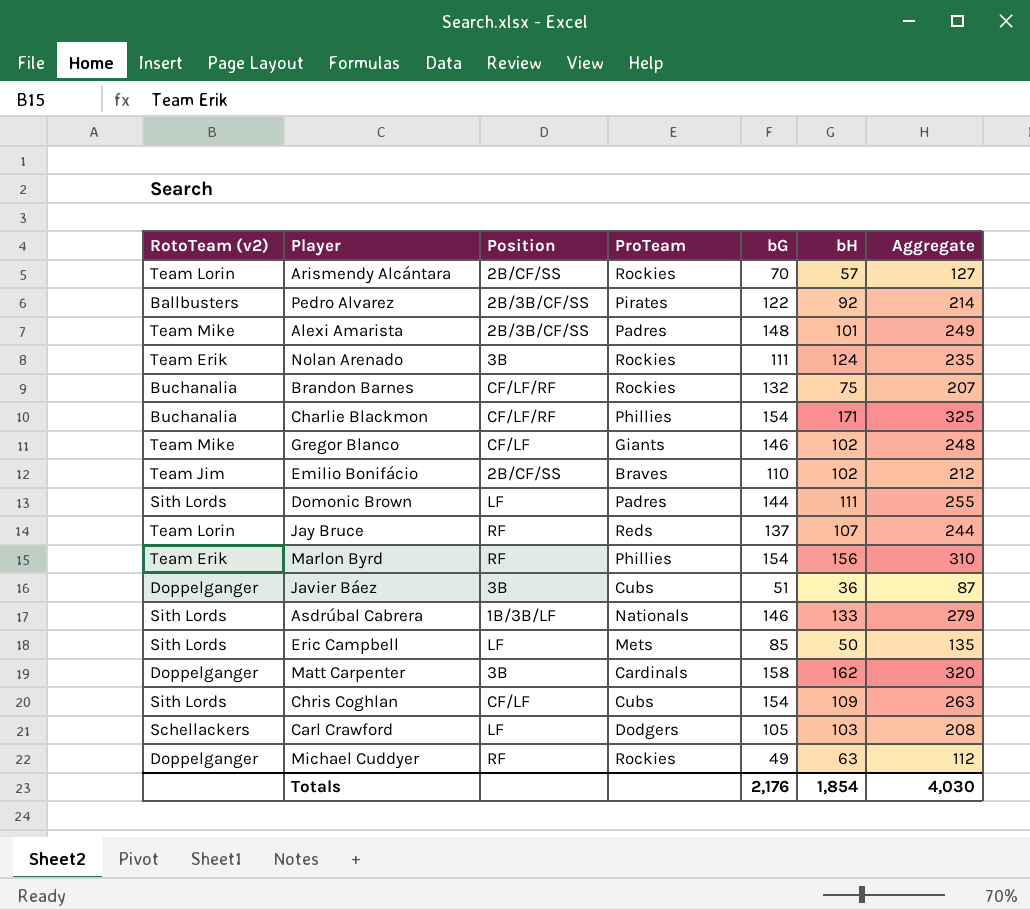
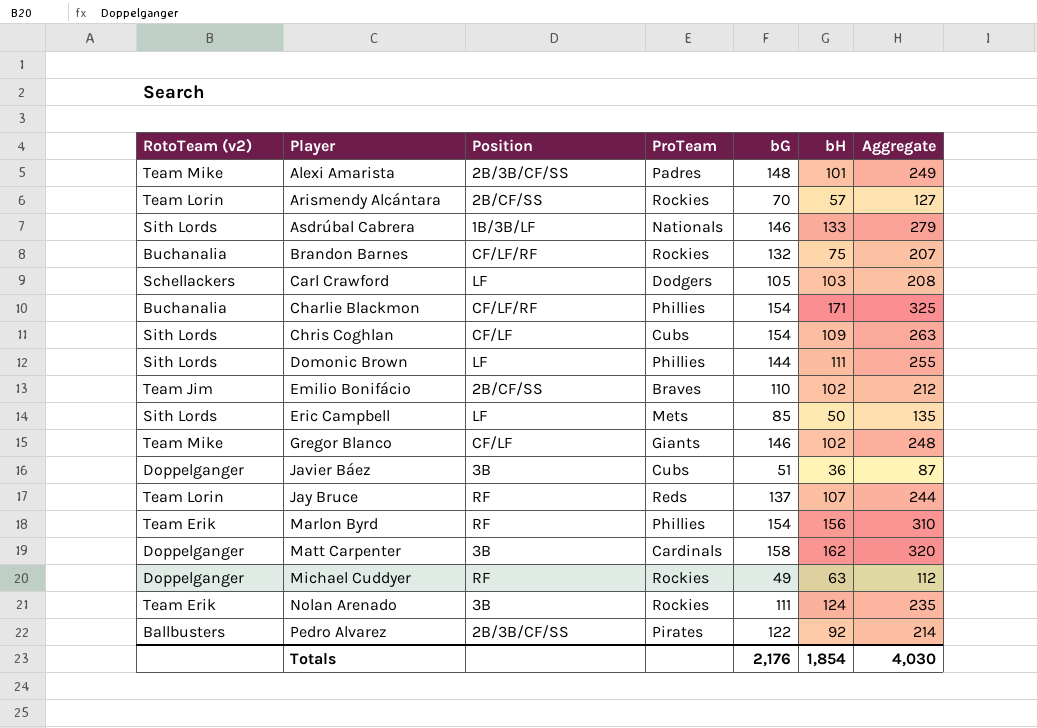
row order: none -> Player ascending
Domonic Brown | ProTeam: Padres -> Phillies

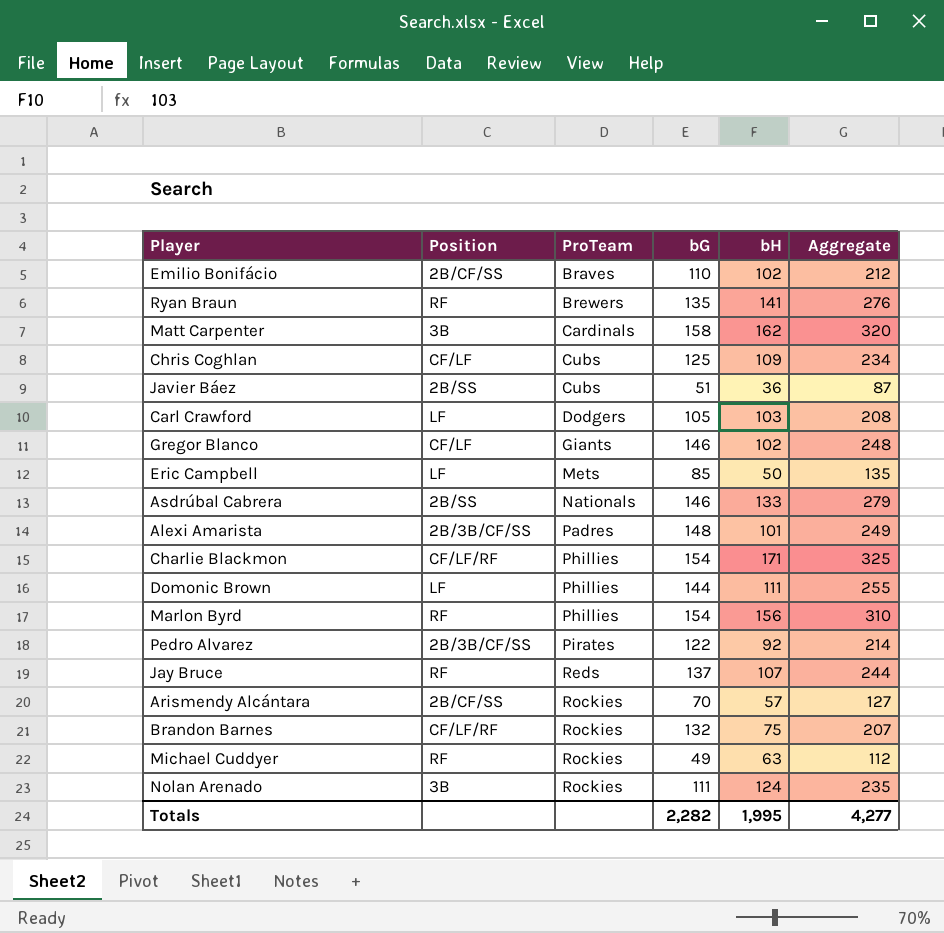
row order: Player ascending -> ProTeam ascending
column RotoTeam (v2) | position: 1 -> none
row Ryan Braun: none -> RF | Brewers | 135 | 141 | 276
Chris Coghlan | bG: 154 -> 125
Chris Coghlan | Aggregate: 263 -> 234
Javier Báez | Position: 3B -> 2B/SS
Asdrúbal Cabrera | Position: 1B/3B/LF -> 2B/SS
Totals | bG: 2,176 -> 2,282
Totals | bH: 1,854 -> 1,995
Totals | Aggregate: 4,030 -> 4,277

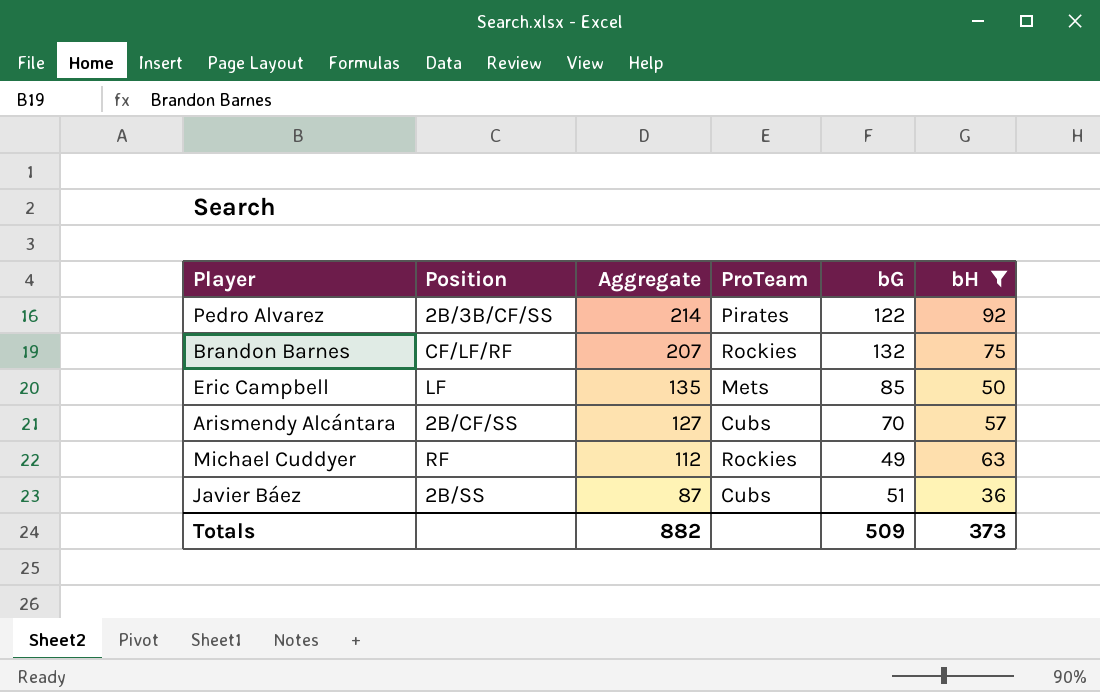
filter: none -> bH <= 92
row order: ProTeam ascending -> Aggregate descending
column Aggregate | position: 6 -> 3
Arismendy Alcántara | ProTeam: Rockies -> Cubs
Totals | Aggregate: 4,277 -> 882
Totals | bG: 2,282 -> 509
Totals | bH: 1,995 -> 373

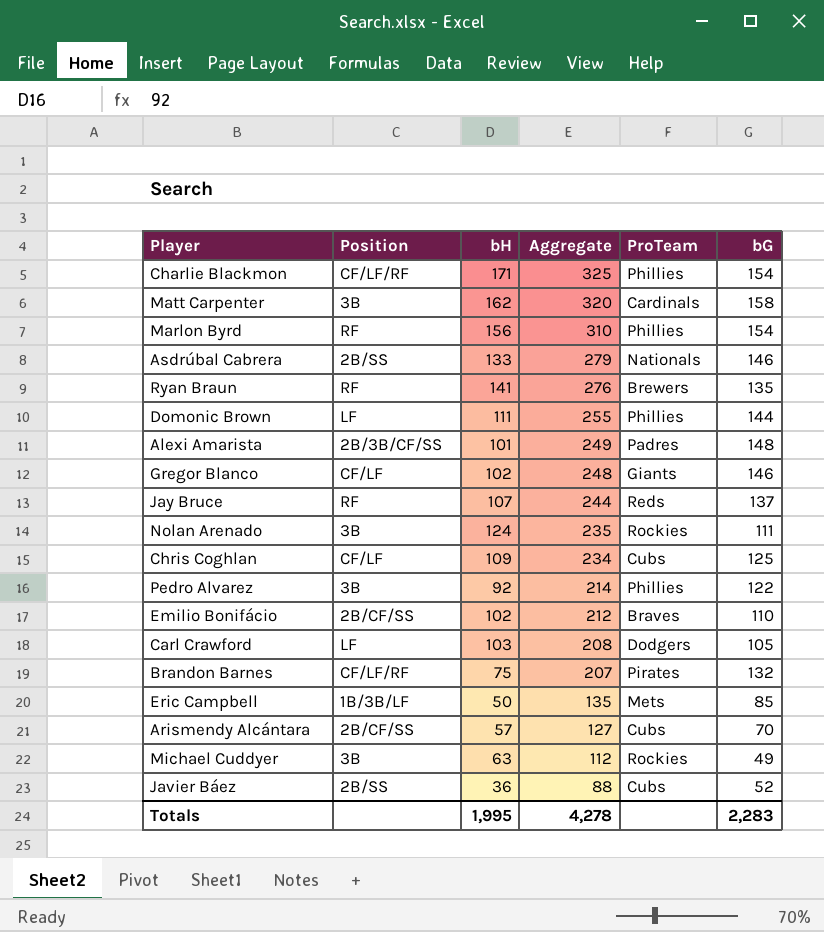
filter: bH <= 92 -> none
column bH | position: 6 -> 3
Pedro Alvarez | Position: 2B/3B/CF/SS -> 3B
Pedro Alvarez | ProTeam: Pirates -> Phillies
Brandon Barnes | ProTeam: Rockies -> Pirates
Eric Campbell | Position: LF -> 1B/3B/LF
Michael Cuddyer | Position: RF -> 3B
Javier Báez | Aggregate: 87 -> 88
Javier Báez | bG: 51 -> 52
Totals | bH: 373 -> 1,995
Totals | Aggregate: 882 -> 4,278
Totals | bG: 509 -> 2,283

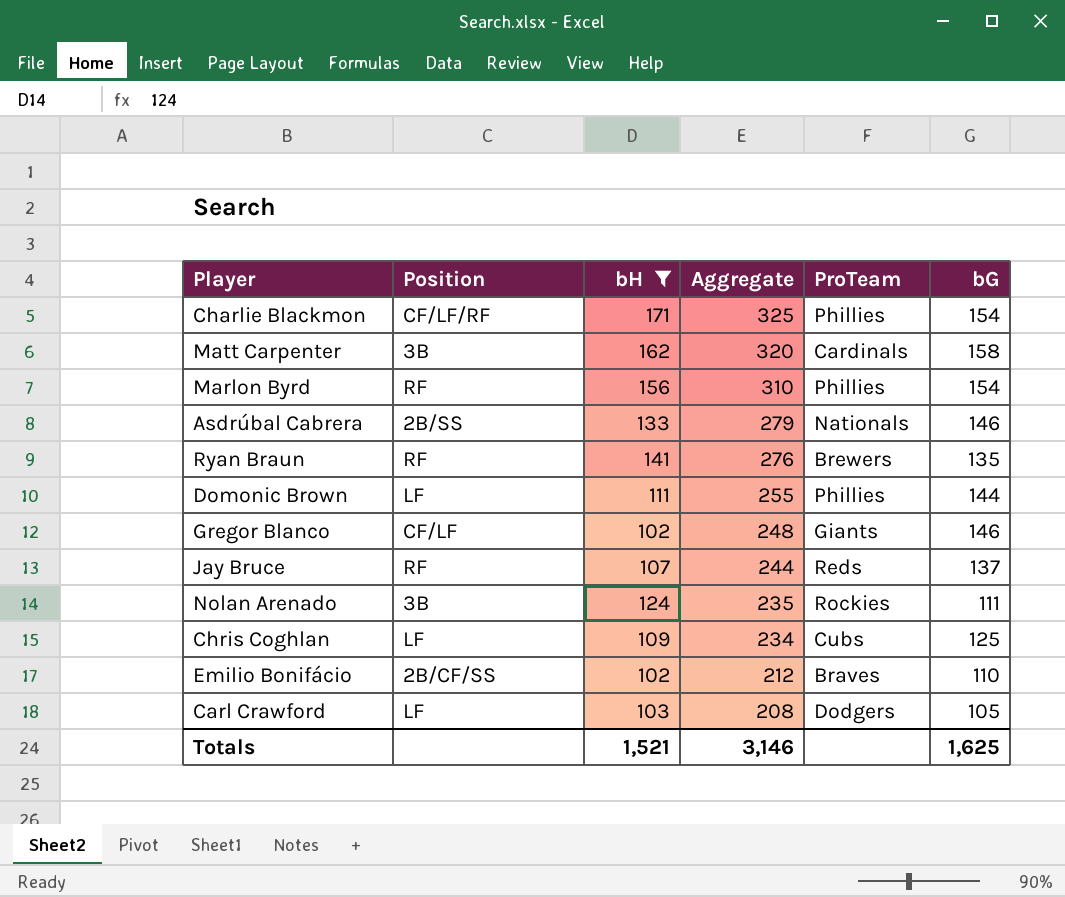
filter: none -> bH >= 102
Chris Coghlan | Position: CF/LF -> LF
Totals | bH: 1,995 -> 1,521
Totals | Aggregate: 4,278 -> 3,146
Totals | bG: 2,283 -> 1,625

